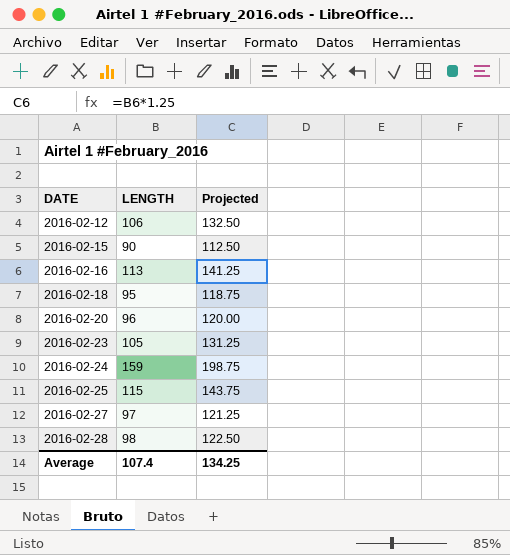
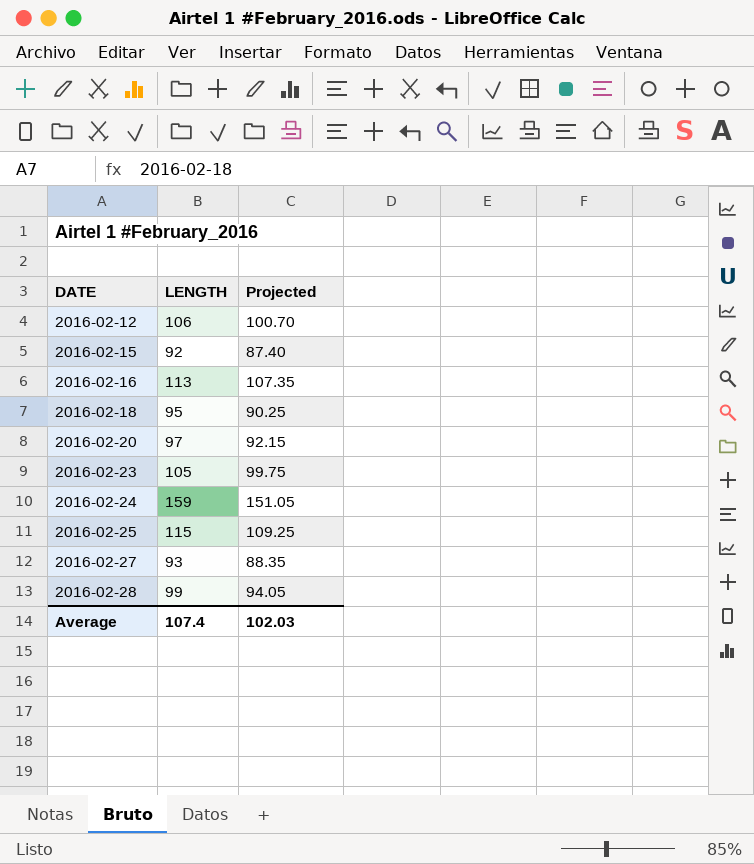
column Projected | formula: [LENGTH] * 1.25 -> [LENGTH] * 0.95
2016-02-15 | LENGTH: 90 -> 92
2016-02-20 | LENGTH: 96 -> 97
2016-02-27 | LENGTH: 97 -> 93
2016-02-28 | LENGTH: 98 -> 99
Average | Projected: 134.25 -> 102.03

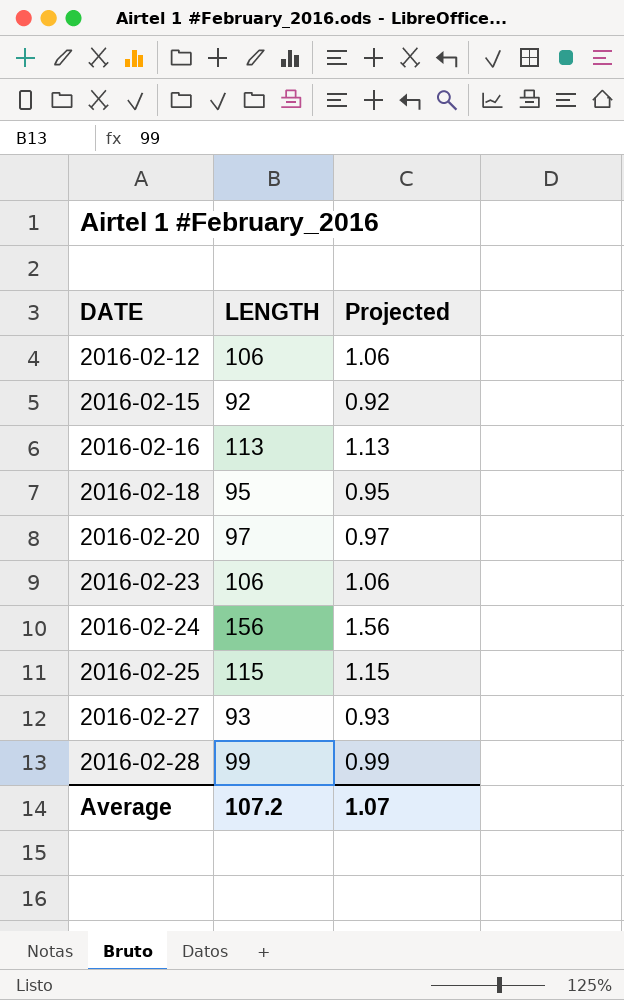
column Projected | formula: [LENGTH] * 0.95 -> [LENGTH] * 0.01
2016-02-23 | LENGTH: 105 -> 106
2016-02-24 | LENGTH: 159 -> 156
Average | LENGTH: 107.4 -> 107.2
Average | Projected: 102.03 -> 1.07

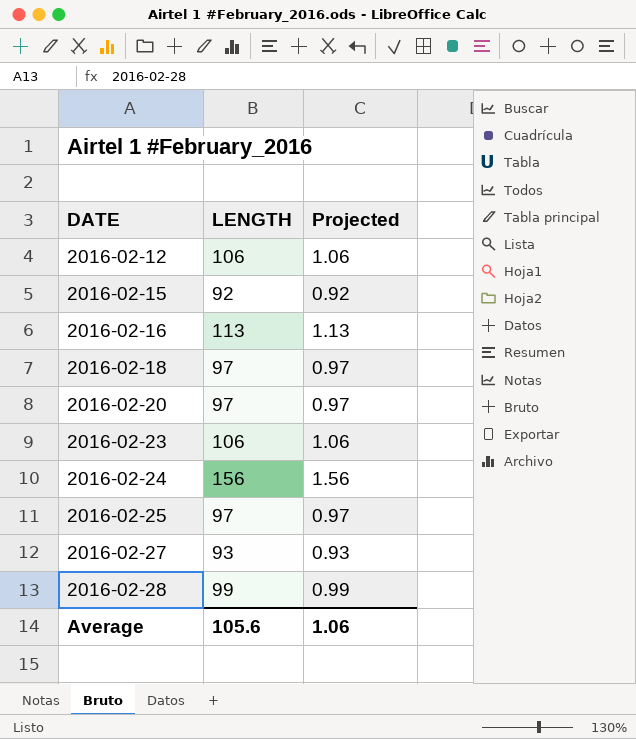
2016-02-18 | LENGTH: 95 -> 97
2016-02-18 | Projected: 0.95 -> 0.97
2016-02-25 | LENGTH: 115 -> 97
2016-02-25 | Projected: 1.15 -> 0.97
Average | LENGTH: 107.2 -> 105.6
Average | Projected: 1.07 -> 1.06

